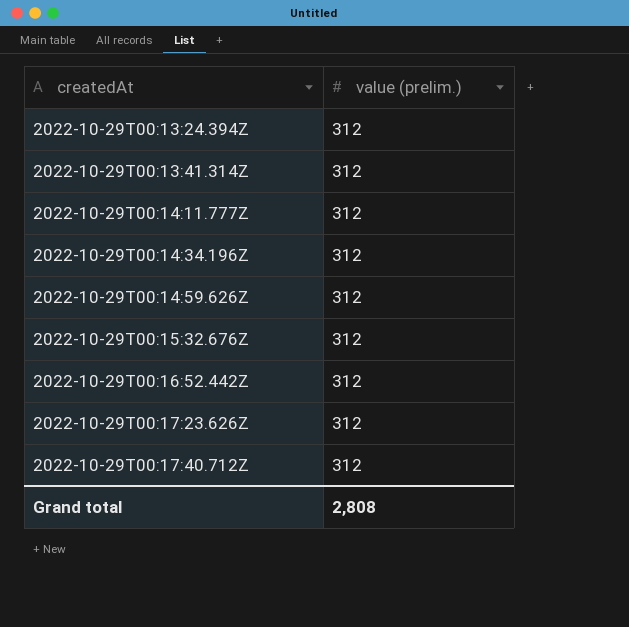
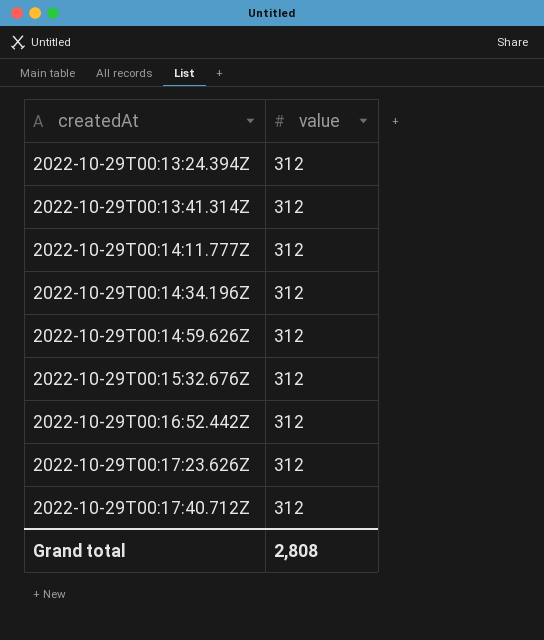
column name: value (prelim.) -> value

